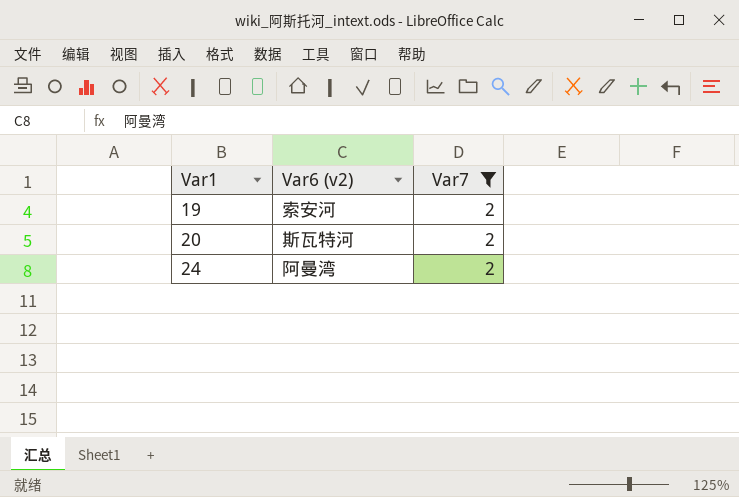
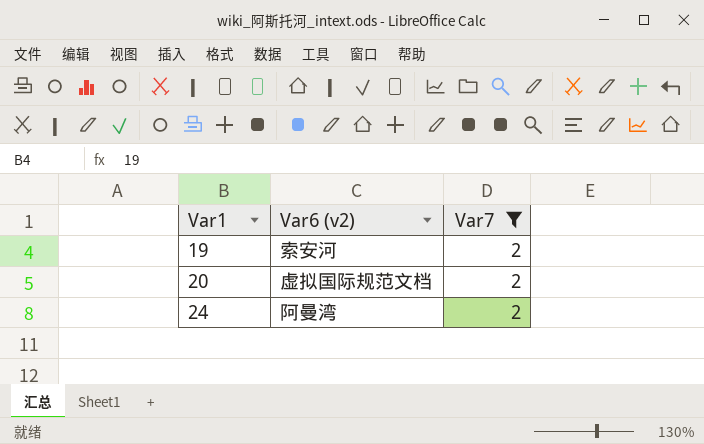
20 | Var6 (v2): 斯瓦特河 -> 虚拟国际规范文档

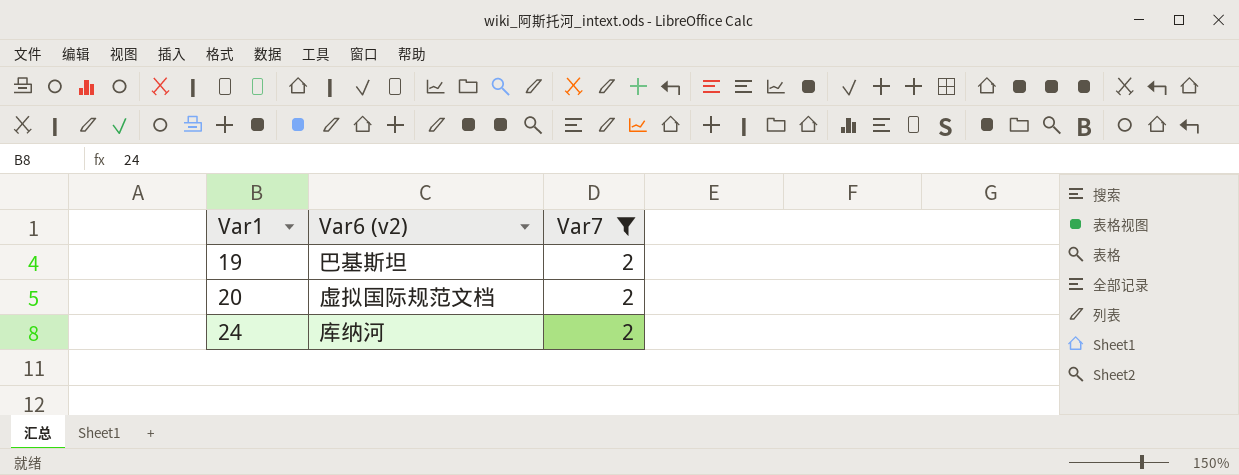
19 | Var6 (v2): 索安河 -> 巴基斯坦
24 | Var6 (v2): 阿曼湾 -> 库纳河

